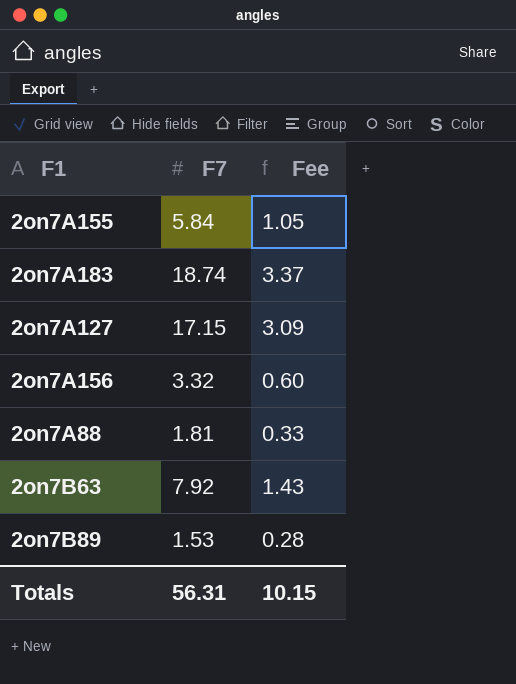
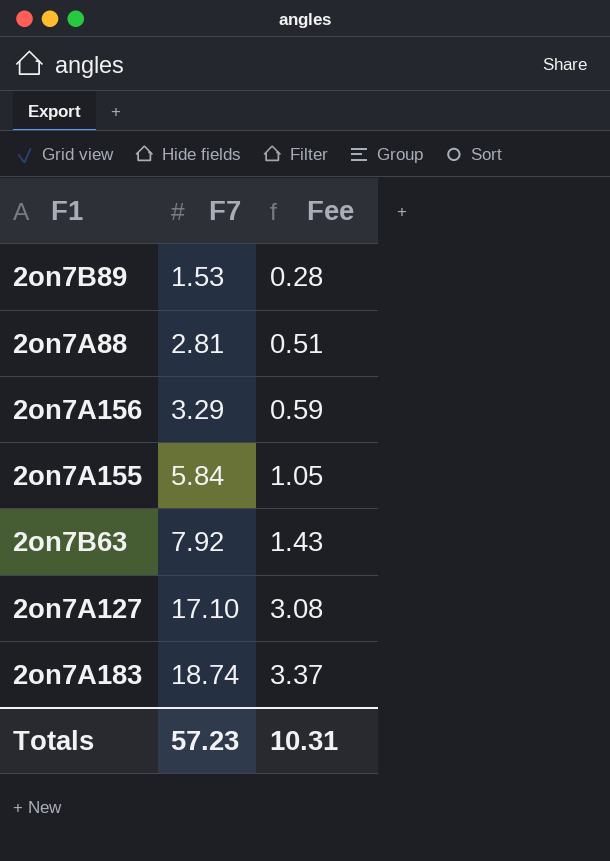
row order: none -> F7 ascending
2on7A88 | F7: 1.81 -> 2.81
2on7A88 | Fee: 0.33 -> 0.51
2on7A156 | F7: 3.32 -> 3.29
2on7A156 | Fee: 0.60 -> 0.59
2on7A127 | F7: 17.15 -> 17.10
2on7A127 | Fee: 3.09 -> 3.08
Totals | F7: 56.31 -> 57.23
Totals | Fee: 10.15 -> 10.31

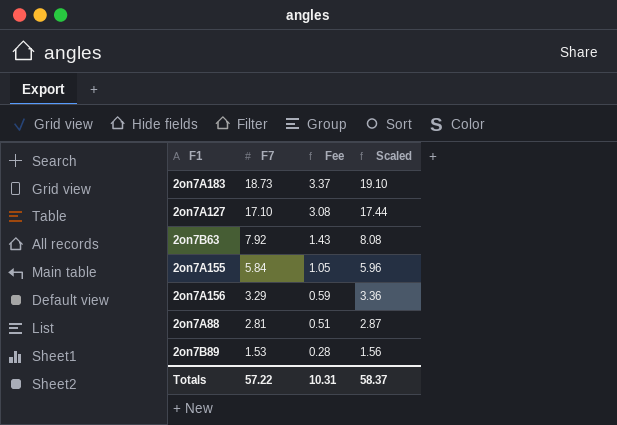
row order: F7 ascending -> F7 descending
column Scaled | formula: none -> [F7] * 1.02
2on7A183 | F7: 18.74 -> 18.73
Totals | F7: 57.23 -> 57.22

